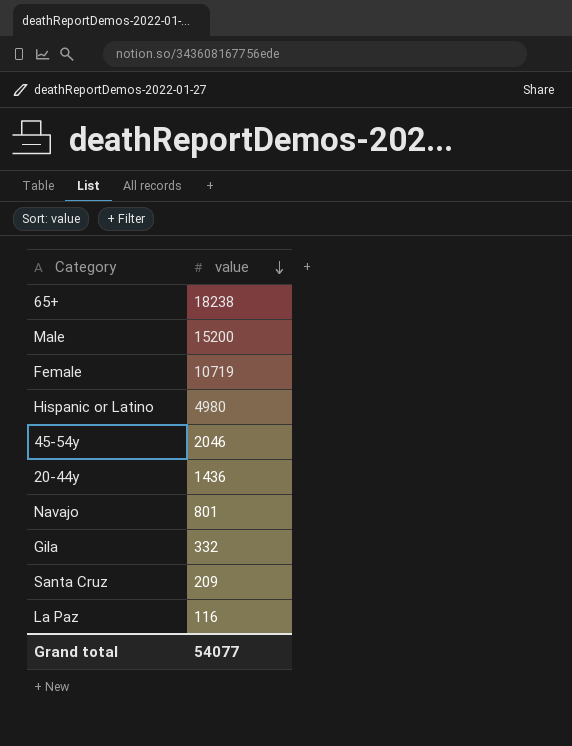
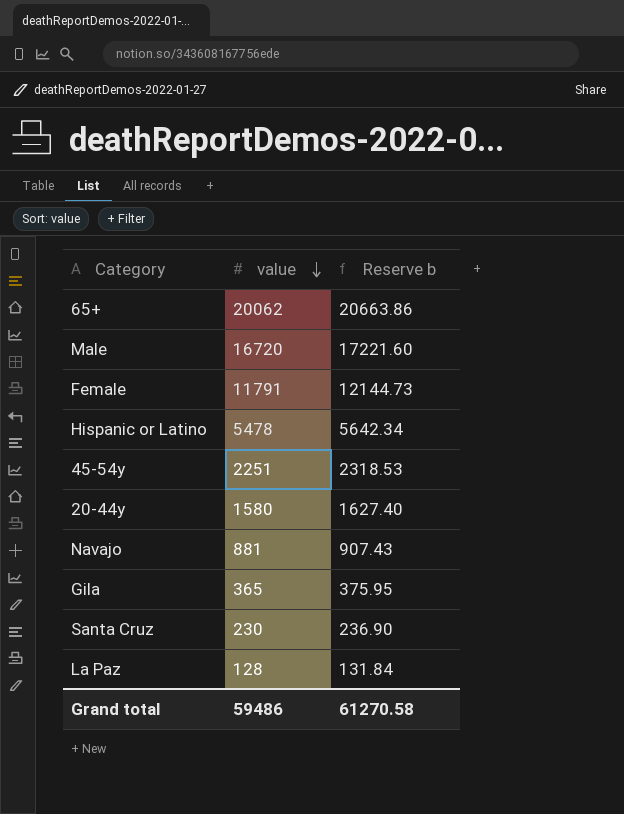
column Reserve b | formula: none -> [value] * 1.03
65+ | value: 18238 -> 20062
Male | value: 15200 -> 16720
Female | value: 10719 -> 11791
Hispanic or Latino | value: 4980 -> 5478
45-54y | value: 2046 -> 2251
20-44y | value: 1436 -> 1580
Navajo | value: 801 -> 881
Gila | value: 332 -> 365
Santa Cruz | value: 209 -> 230
La Paz | value: 116 -> 128
Grand total | value: 54077 -> 59486

